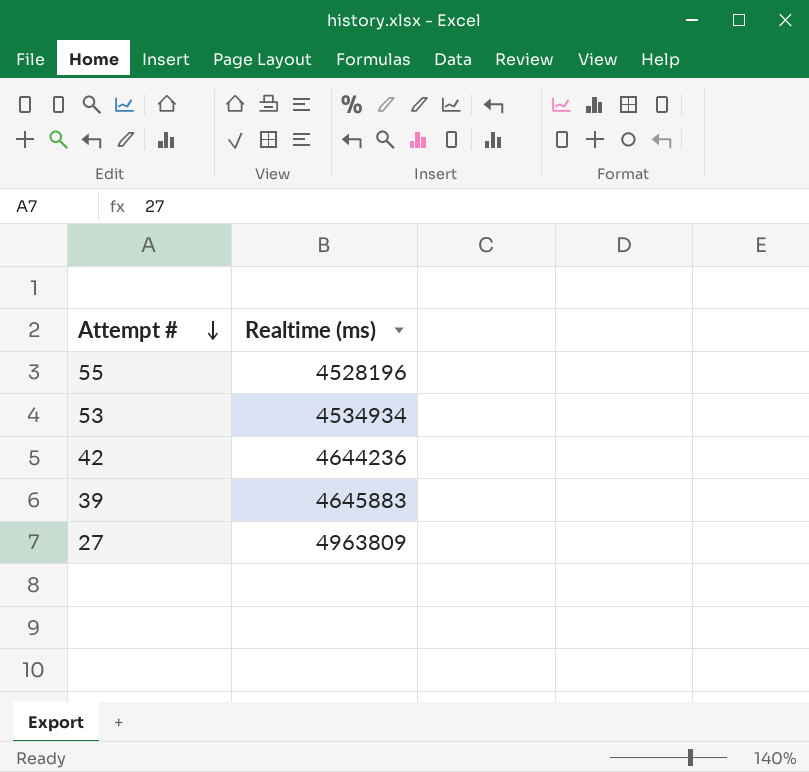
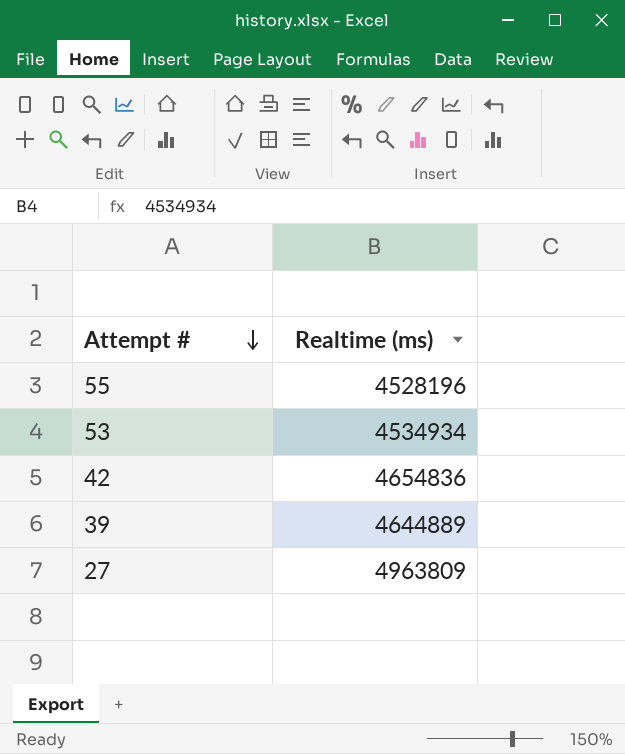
42 | Realtime (ms): 4644236 -> 4654836
39 | Realtime (ms): 4645883 -> 4644889

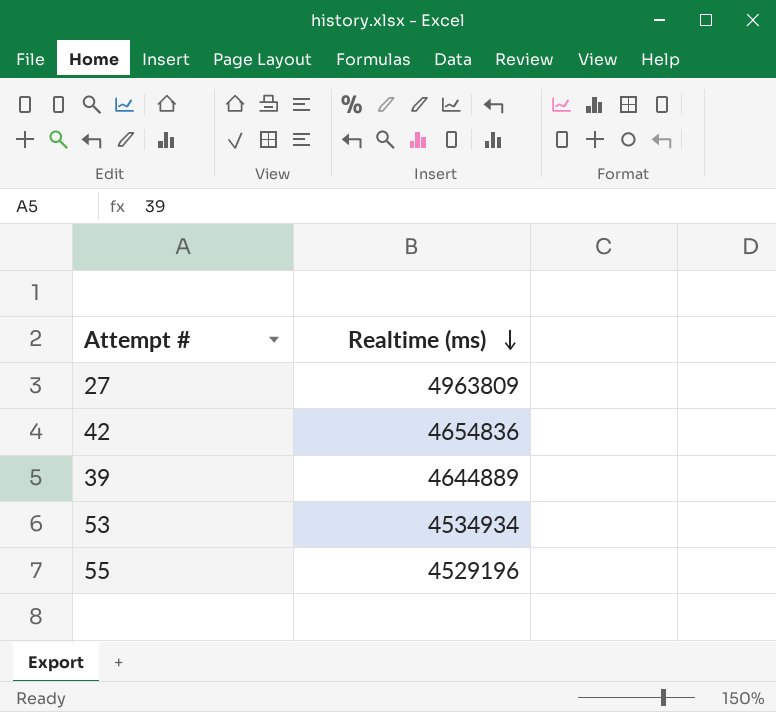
row order: Attempt # descending -> Realtime (ms) descending
55 | Realtime (ms): 4528196 -> 4529196

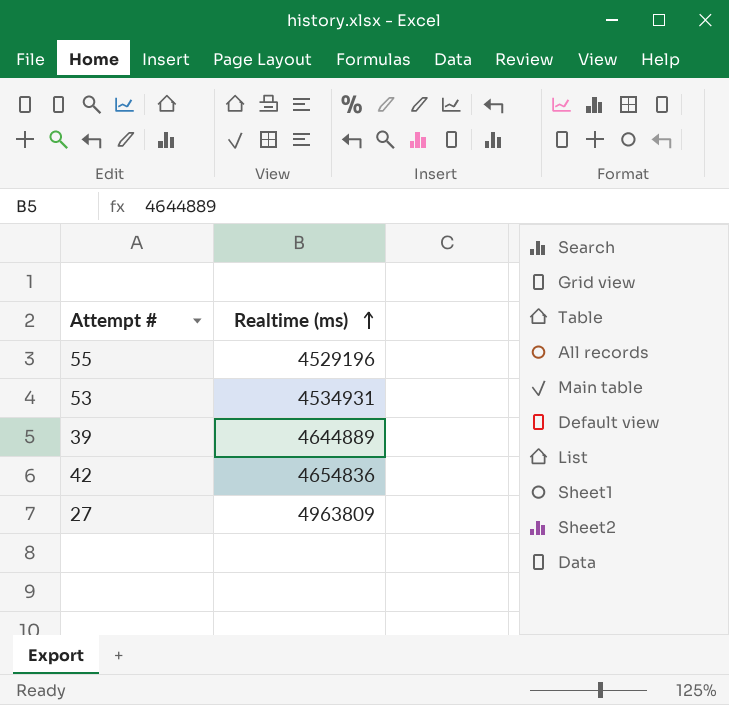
row order: Realtime (ms) descending -> Realtime (ms) ascending
53 | Realtime (ms): 4534934 -> 4534931

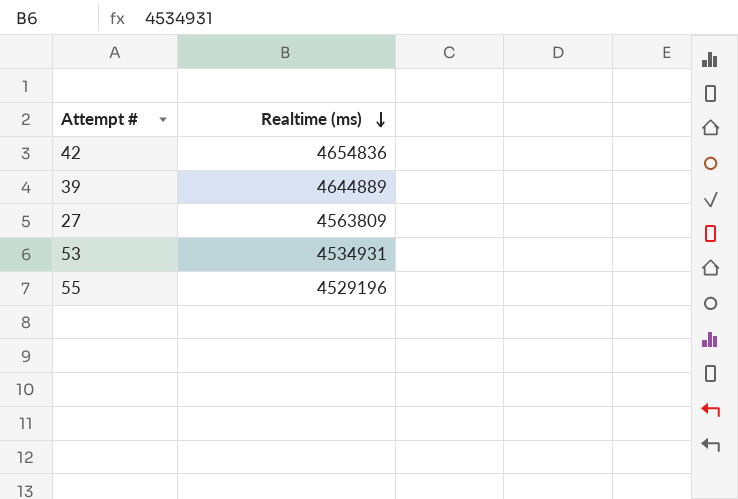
row order: Realtime (ms) ascending -> Realtime (ms) descending
27 | Realtime (ms): 4963809 -> 4563809

